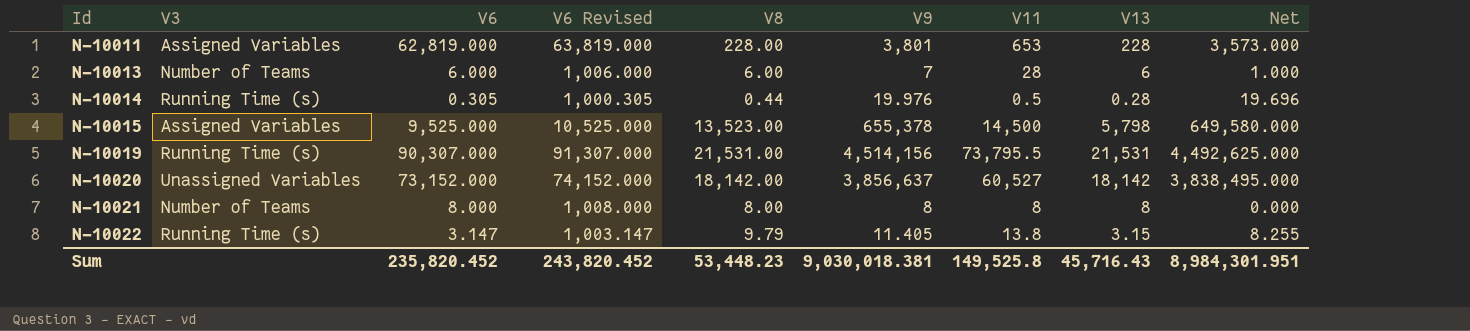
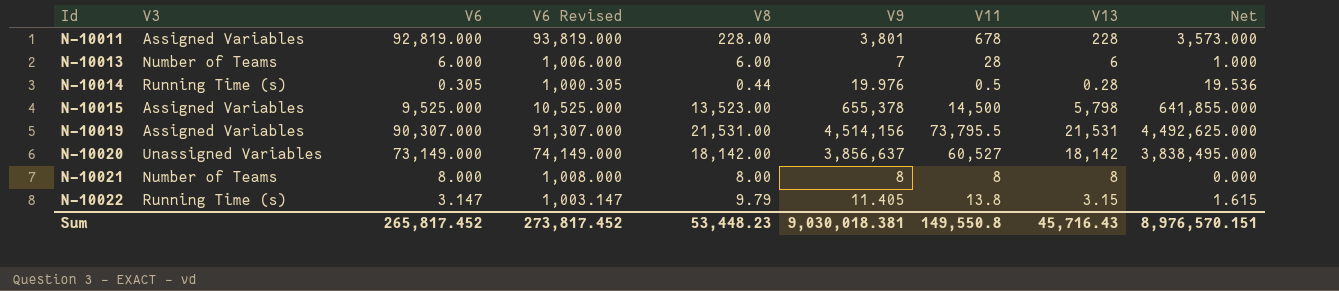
column Net | formula: [V9] - [V13] -> [V9] - [V8]
N-10011 | V6: 62,819.000 -> 92,819.000
N-10011 | V6 Revised: 63,819.000 -> 93,819.000
N-10011 | V11: 653 -> 678
N-10019 | V3: Running Time (s) -> Assigned Variables
N-10020 | V6: 73,152.000 -> 73,149.000
N-10020 | V6 Revised: 74,152.000 -> 74,149.000
Sum | V6: 235,820.452 -> 265,817.452
Sum | V6 Revised: 243,820.452 -> 273,817.452
Sum | V11: 149,525.8 -> 149,550.8
Sum | Net: 8,984,301.951 -> 8,976,570.151

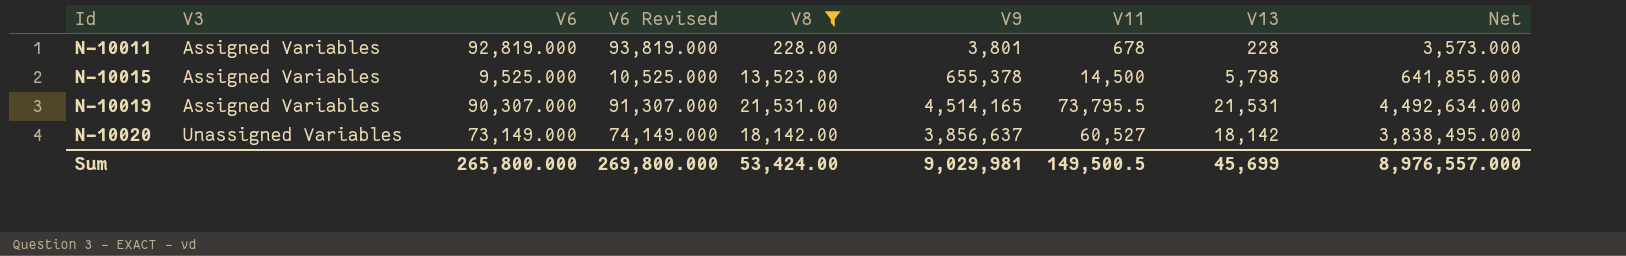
filter: none -> V8 >= 228.00
N-10019 | V9: 4,514,156 -> 4,514,165
N-10019 | Net: 4,492,625.000 -> 4,492,634.000
Sum | V6: 265,817.452 -> 265,800.000
Sum | V6 Revised: 273,817.452 -> 269,800.000
Sum | V8: 53,448.23 -> 53,424.00
Sum | V9: 9,030,018.381 -> 9,029,981
Sum | V11: 149,550.8 -> 149,500.5
Sum | V13: 45,716.43 -> 45,699
Sum | Net: 8,976,570.151 -> 8,976,557.000

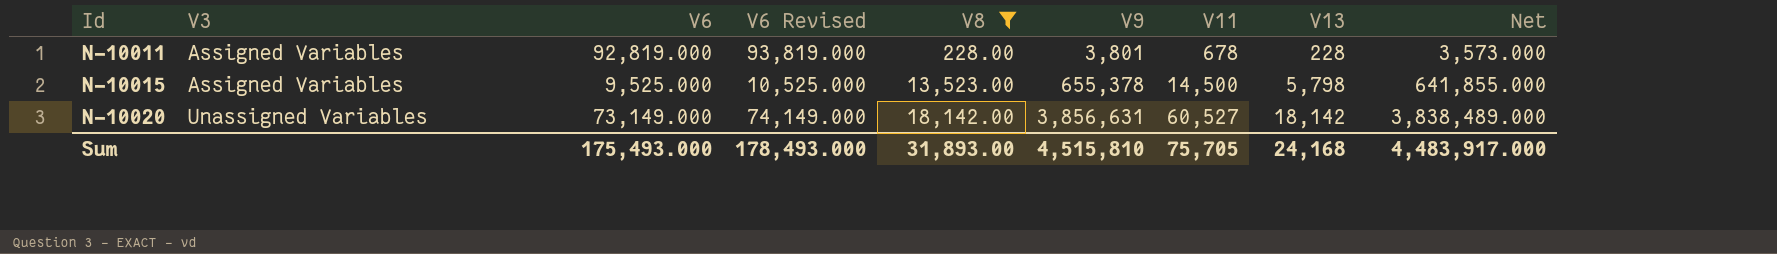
row N-10019: Assigned Variables | 90,307.000 | 91,307.000 | 21,531.00 | 4,514,165 | 73,795.5 | 21,531 | 4,492,634.000 -> none
N-10020 | V9: 3,856,637 -> 3,856,631
N-10020 | Net: 3,838,495.000 -> 3,838,489.000
Sum | V6: 265,800.000 -> 175,493.000
Sum | V6 Revised: 269,800.000 -> 178,493.000
Sum | V8: 53,424.00 -> 31,893.00
Sum | V9: 9,029,981 -> 4,515,810
Sum | V11: 149,500.5 -> 75,705
Sum | V13: 45,699 -> 24,168
Sum | Net: 8,976,557.000 -> 4,483,917.000

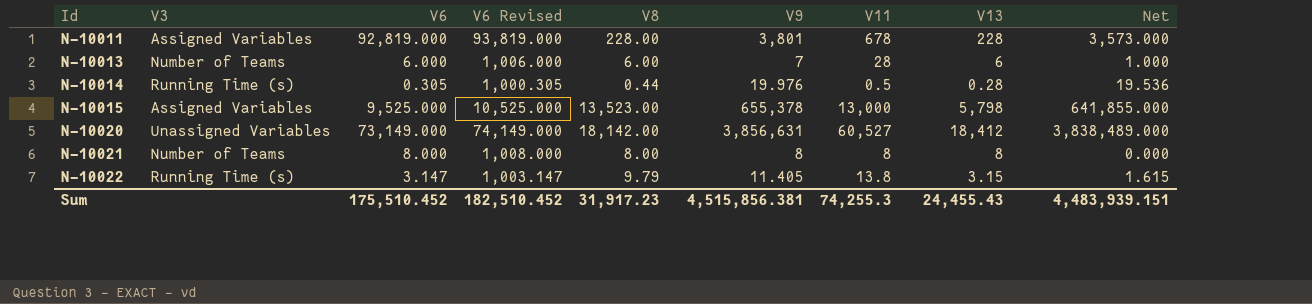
filter: V8 >= 228.00 -> none
N-10015 | V11: 14,500 -> 13,000
N-10020 | V13: 18,142 -> 18,412
Sum | V6: 175,493.000 -> 175,510.452
Sum | V6 Revised: 178,493.000 -> 182,510.452
Sum | V8: 31,893.00 -> 31,917.23
Sum | V9: 4,515,810 -> 4,515,856.381
Sum | V11: 75,705 -> 74,255.3
Sum | V13: 24,168 -> 24,455.43
Sum | Net: 4,483,917.000 -> 4,483,939.151

